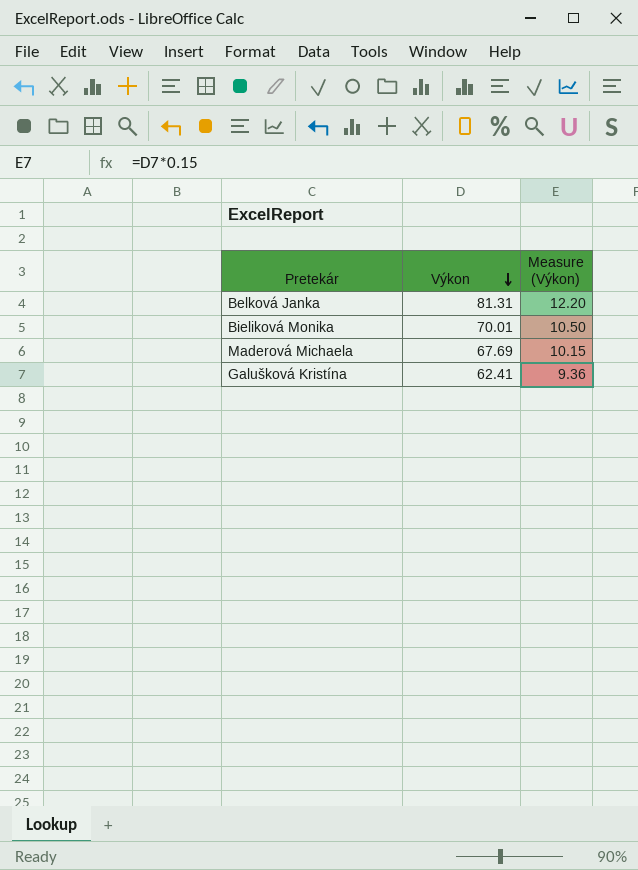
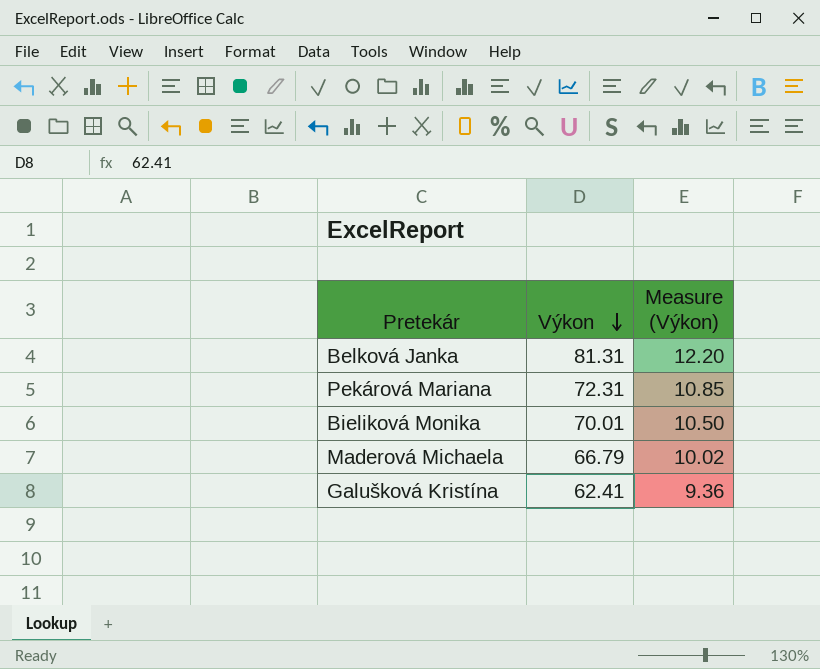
row Pekárová Mariana: none -> 72.31 | 10.85
Maderová Michaela | Výkon: 67.69 -> 66.79
Maderová Michaela | Measure (Výkon): 10.15 -> 10.02

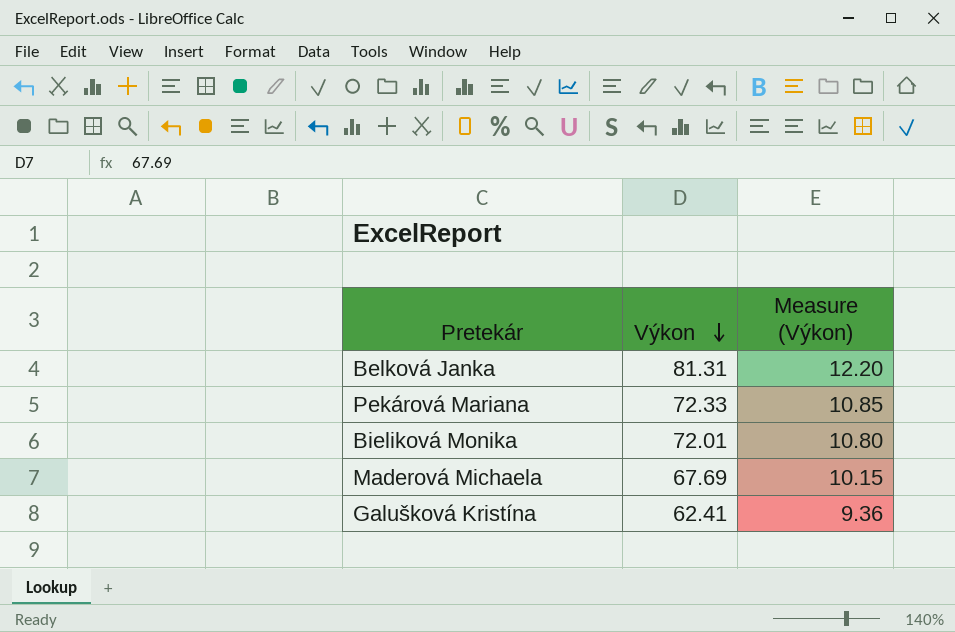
Pekárová Mariana | Výkon: 72.31 -> 72.33
Bieliková Monika | Výkon: 70.01 -> 72.01
Bieliková Monika | Measure (Výkon): 10.50 -> 10.80
Maderová Michaela | Výkon: 66.79 -> 67.69
Maderová Michaela | Measure (Výkon): 10.02 -> 10.15

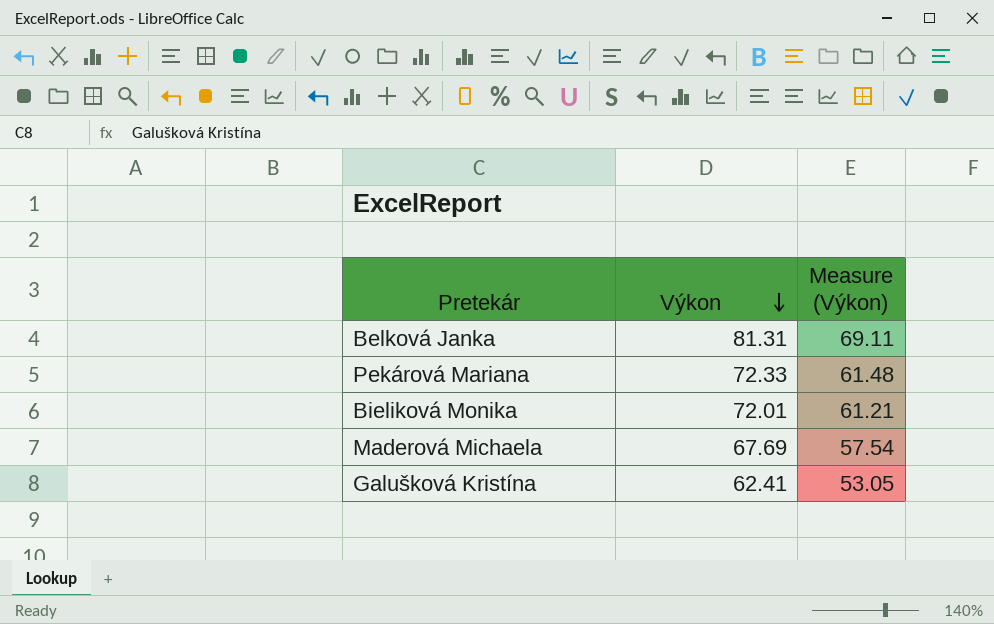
column Measure (Výkon) | formula: [Výkon] * 0.15 -> [Výkon] * 0.85

